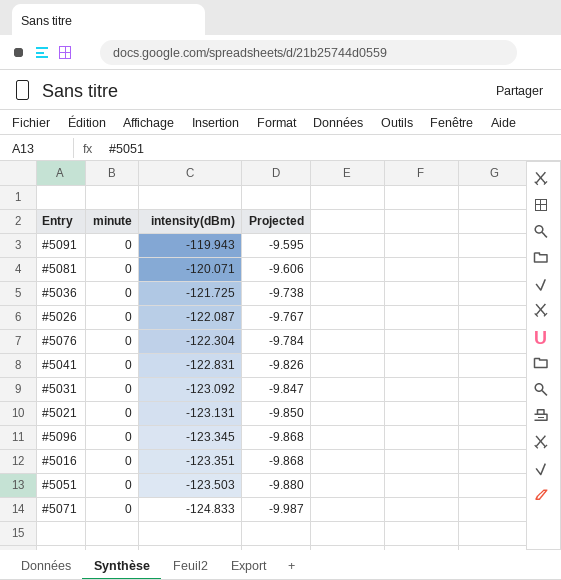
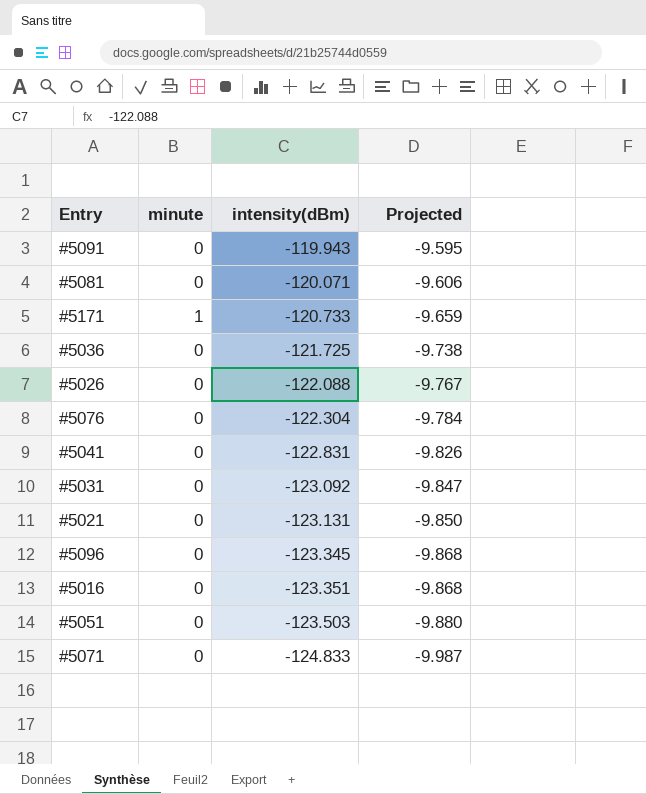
row #5171: none -> 1 | -120.733 | -9.659
#5026 | intensity(dBm): -122.087 -> -122.088

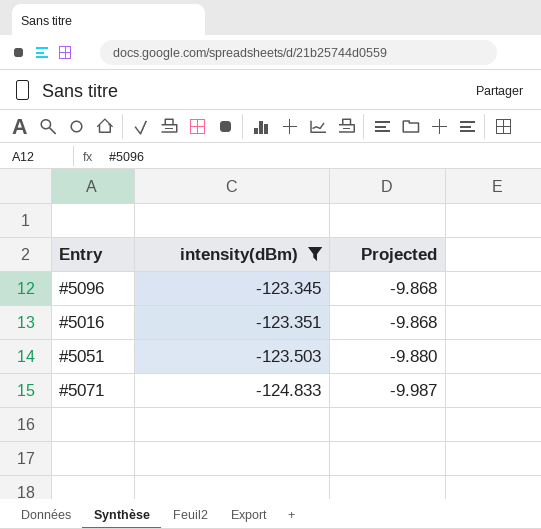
filter: none -> intensity(dBm) <= -123.345
column minute | position: 2 -> none

